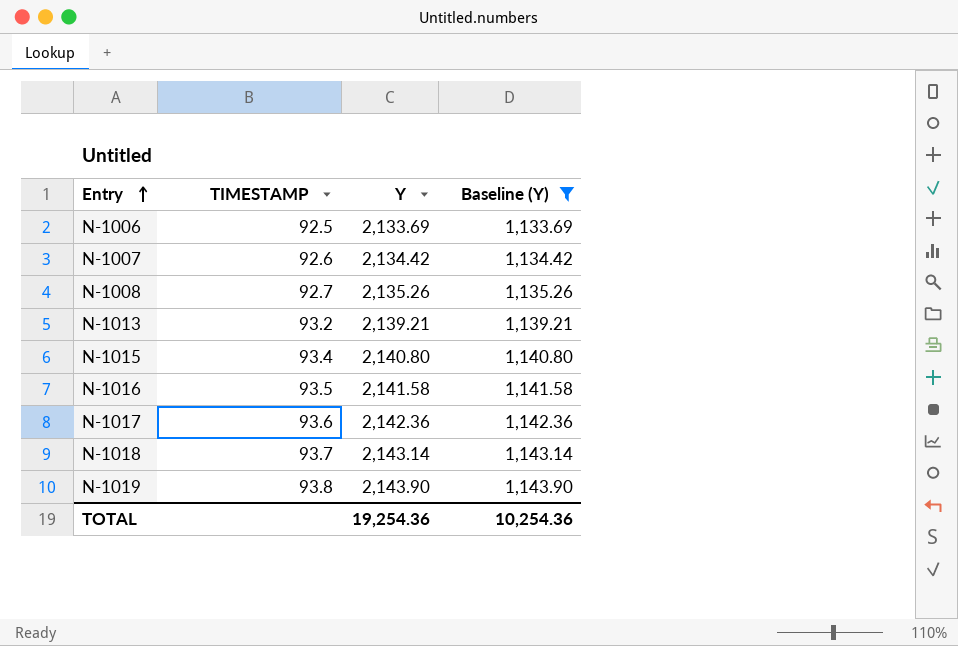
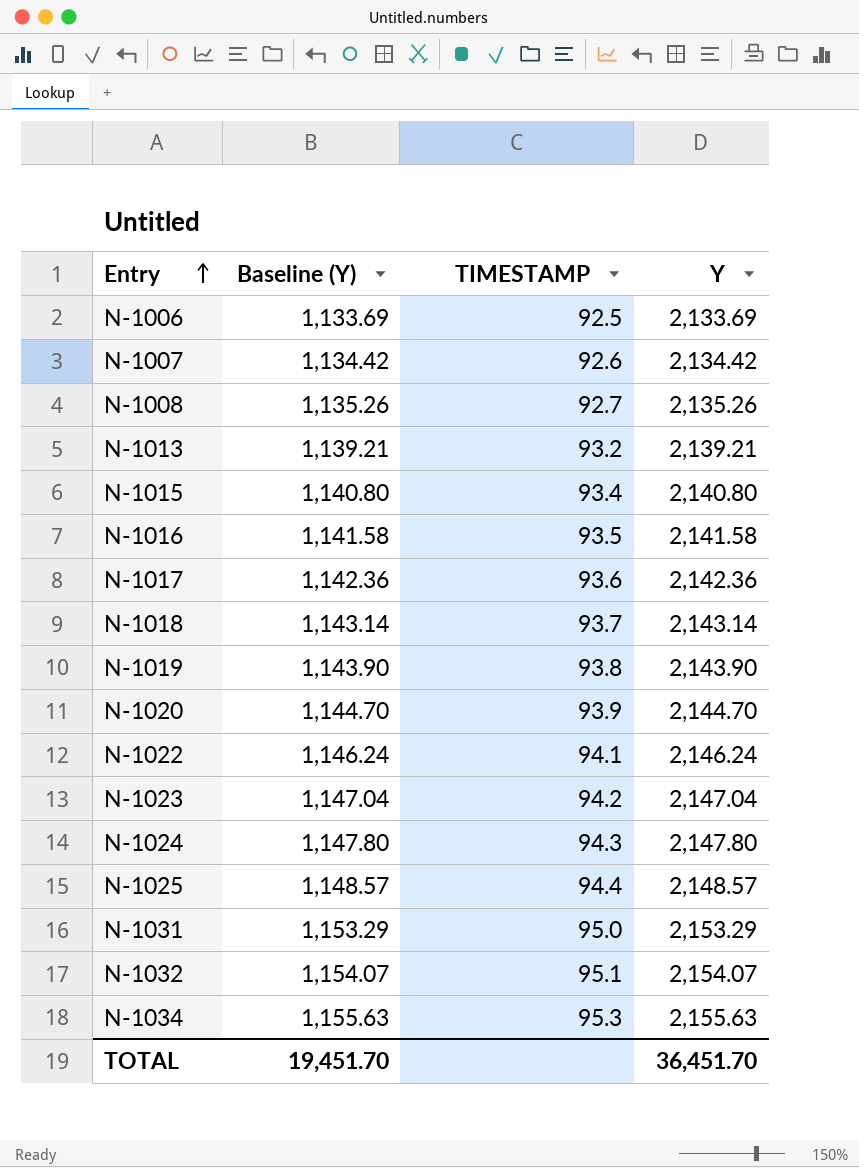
filter: Baseline (Y) <= 1,143.90 -> none
column Baseline (Y) | position: 4 -> 2
TOTAL | Baseline (Y): 10,254.36 -> 19,451.70
TOTAL | Y: 19,254.36 -> 36,451.70

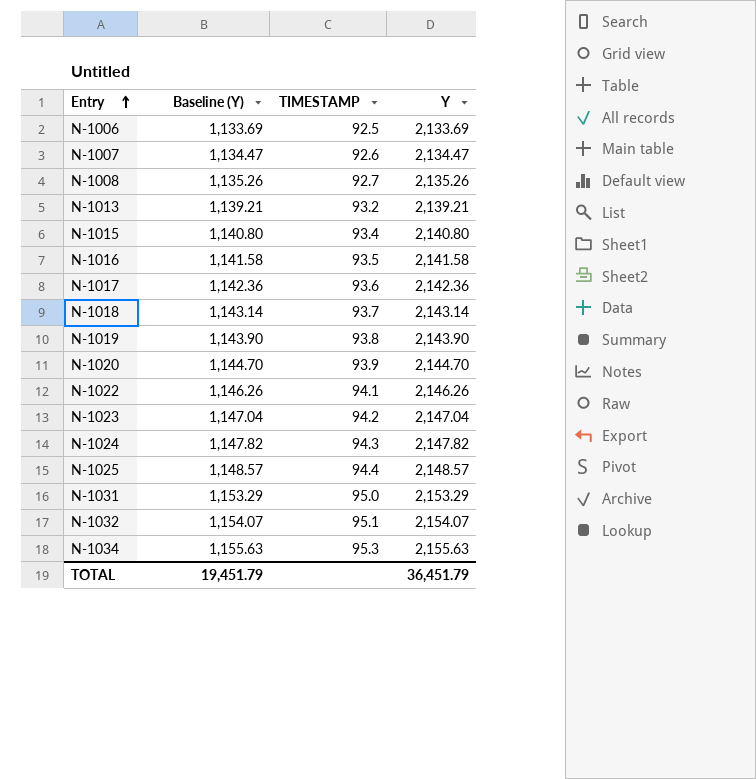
N-1007 | Baseline (Y): 1,134.42 -> 1,134.47
N-1007 | Y: 2,134.42 -> 2,134.47
N-1022 | Baseline (Y): 1,146.24 -> 1,146.26
N-1022 | Y: 2,146.24 -> 2,146.26
N-1024 | Baseline (Y): 1,147.80 -> 1,147.82
N-1024 | Y: 2,147.80 -> 2,147.82
TOTAL | Baseline (Y): 19,451.70 -> 19,451.79
TOTAL | Y: 36,451.70 -> 36,451.79

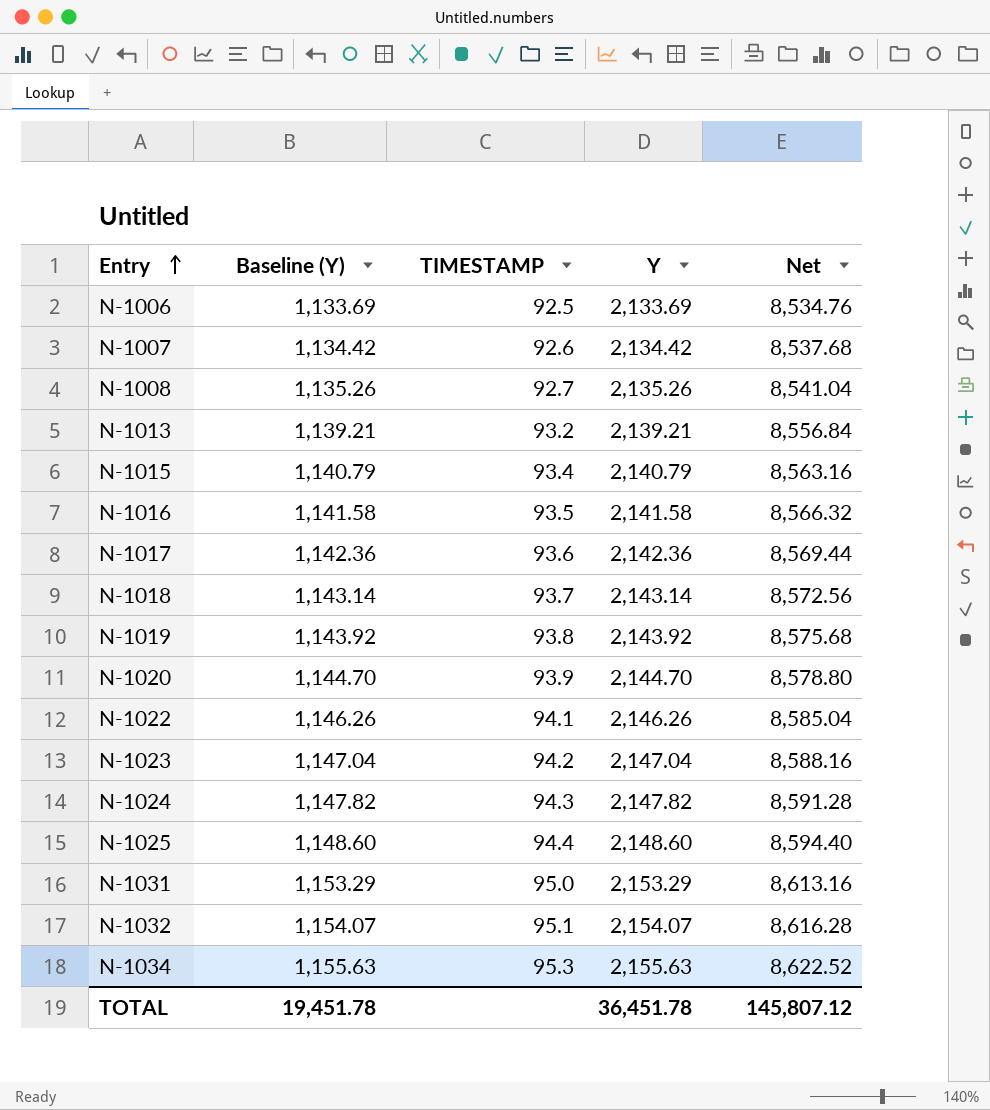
column Net | formula: none -> [Y] * 4
N-1007 | Baseline (Y): 1,134.47 -> 1,134.42
N-1007 | Y: 2,134.47 -> 2,134.42
N-1015 | Baseline (Y): 1,140.80 -> 1,140.79
N-1015 | Y: 2,140.80 -> 2,140.79
N-1019 | Baseline (Y): 1,143.90 -> 1,143.92
N-1019 | Y: 2,143.90 -> 2,143.92
N-1025 | Baseline (Y): 1,148.57 -> 1,148.60
N-1025 | Y: 2,148.57 -> 2,148.60
TOTAL | Baseline (Y): 19,451.79 -> 19,451.78
TOTAL | Y: 36,451.79 -> 36,451.78

